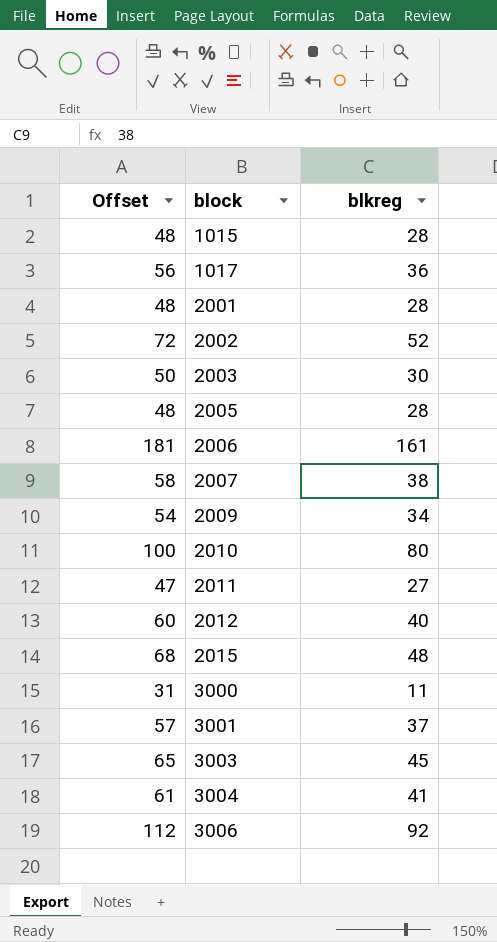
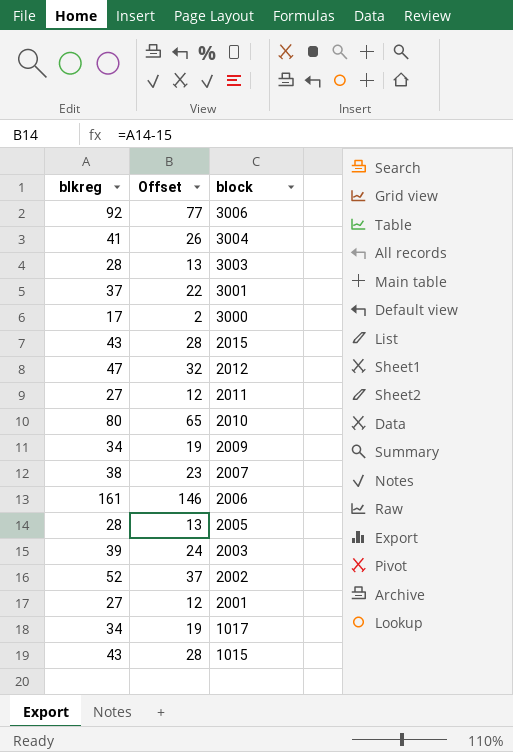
row order: block ascending -> block descending
column blkreg | position: 3 -> 1
column Offset | formula: [blkreg] + 20 -> [blkreg] - 15
3003 | blkreg: 45 -> 28
3000 | blkreg: 11 -> 17
2015 | blkreg: 48 -> 43
2012 | blkreg: 40 -> 47
2003 | blkreg: 30 -> 39
2001 | blkreg: 28 -> 27
1017 | blkreg: 36 -> 34
1015 | blkreg: 28 -> 43

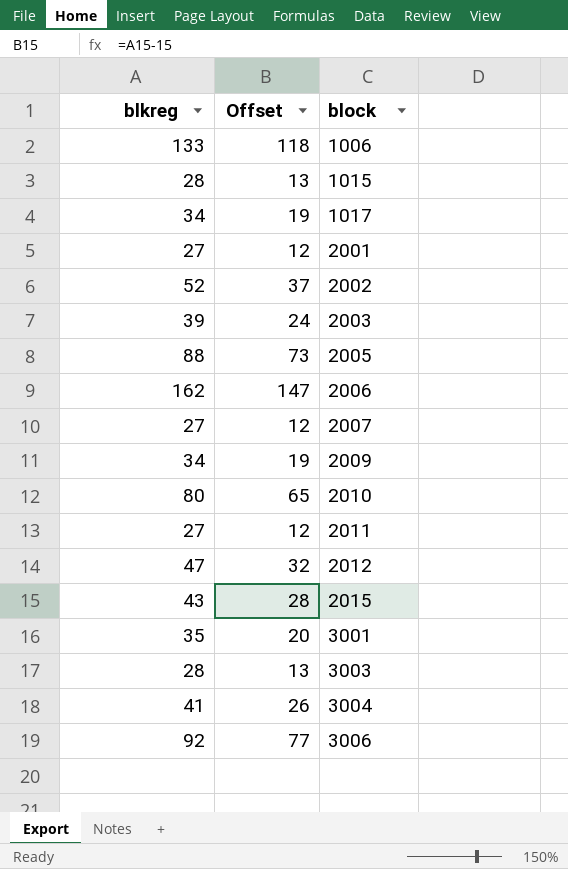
row order: block descending -> block ascending
row 3000: 17 | 2 -> none
row 1006: none -> 133 | 118
1015 | blkreg: 43 -> 28
1015 | Offset: 28 -> 13
2005 | blkreg: 28 -> 88
2005 | Offset: 13 -> 73
2006 | blkreg: 161 -> 162
2006 | Offset: 146 -> 147
2007 | blkreg: 38 -> 27
2007 | Offset: 23 -> 12
3001 | blkreg: 37 -> 35
3001 | Offset: 22 -> 20

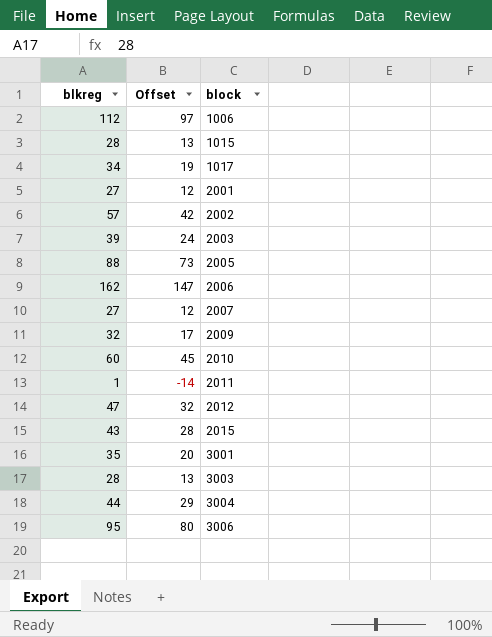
1006 | blkreg: 133 -> 112
1006 | Offset: 118 -> 97
2002 | blkreg: 52 -> 57
2002 | Offset: 37 -> 42
2009 | blkreg: 34 -> 32
2009 | Offset: 19 -> 17
2010 | blkreg: 80 -> 60
2010 | Offset: 65 -> 45
2011 | blkreg: 27 -> 1
2011 | Offset: 12 -> -14
3004 | blkreg: 41 -> 44
3004 | Offset: 26 -> 29
3006 | blkreg: 92 -> 95
3006 | Offset: 77 -> 80

